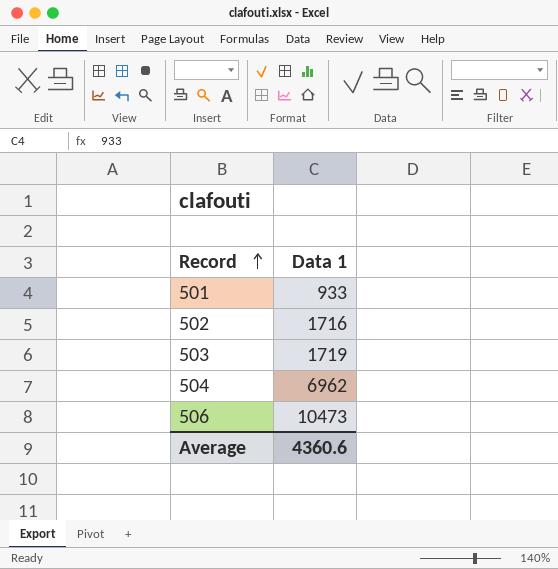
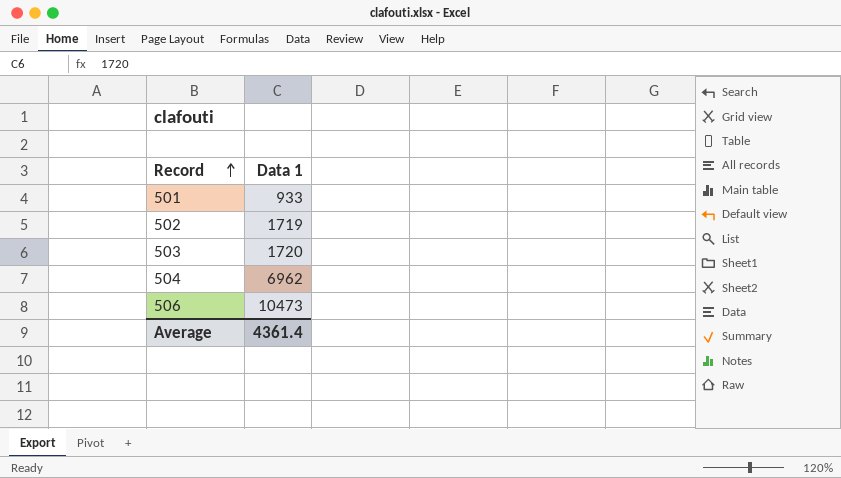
502 | Data 1: 1716 -> 1719
503 | Data 1: 1719 -> 1720
Average | Data 1: 4360.6 -> 4361.4

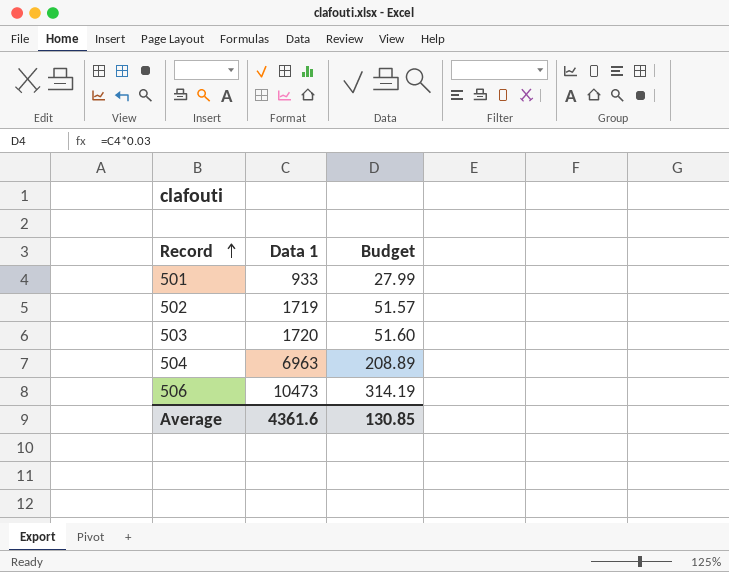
column Budget | formula: none -> [Data 1] * 0.03
504 | Data 1: 6962 -> 6963
Average | Data 1: 4361.4 -> 4361.6

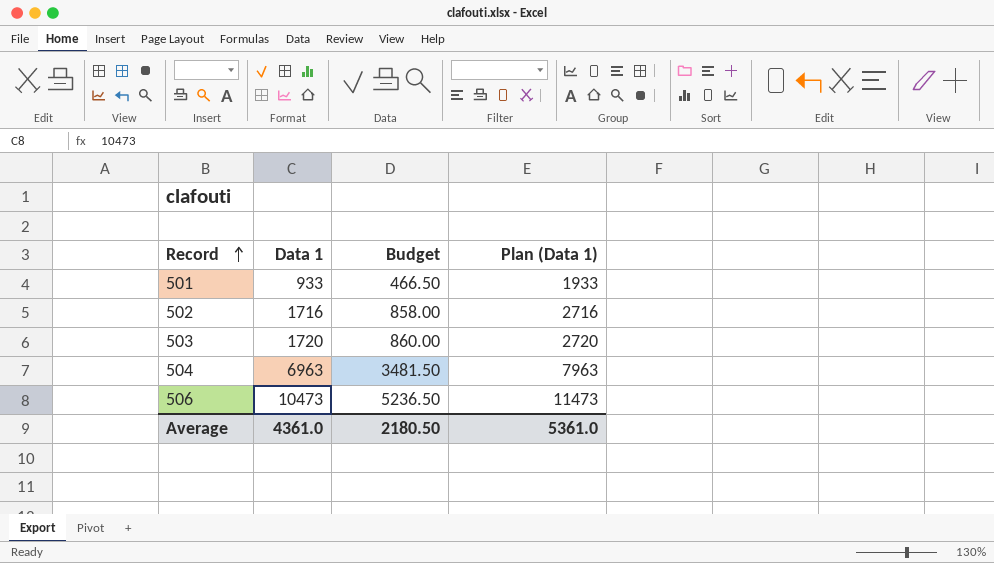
column Budget | formula: [Data 1] * 0.03 -> [Data 1] * 0.5
column Plan (Data 1) | formula: none -> [Data 1] + 1000
502 | Data 1: 1719 -> 1716
Average | Data 1: 4361.6 -> 4361.0
Average | Budget: 130.85 -> 2180.50

